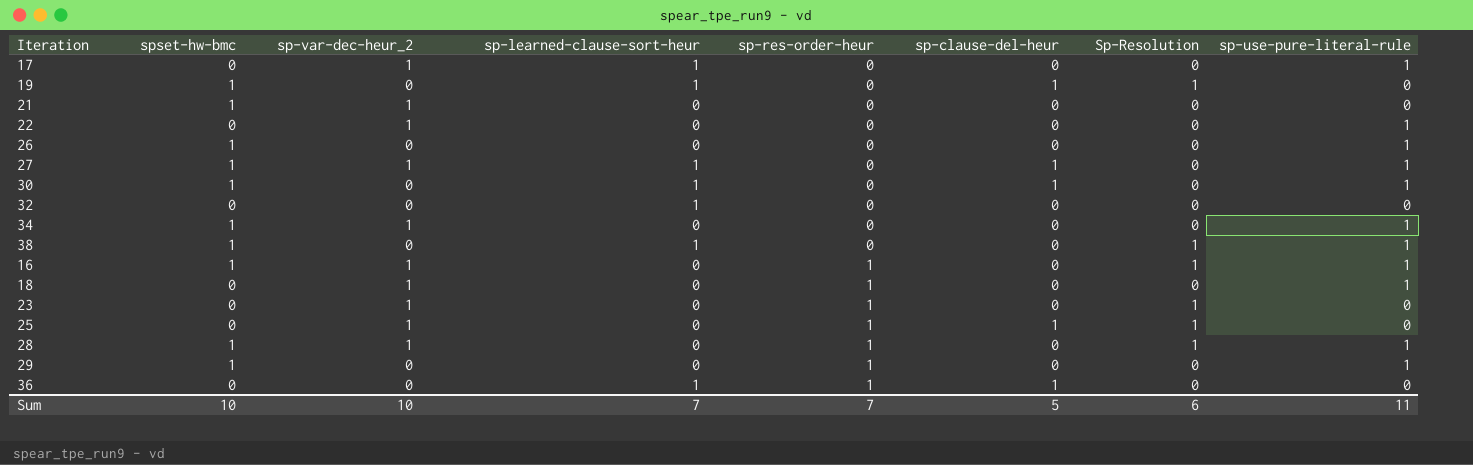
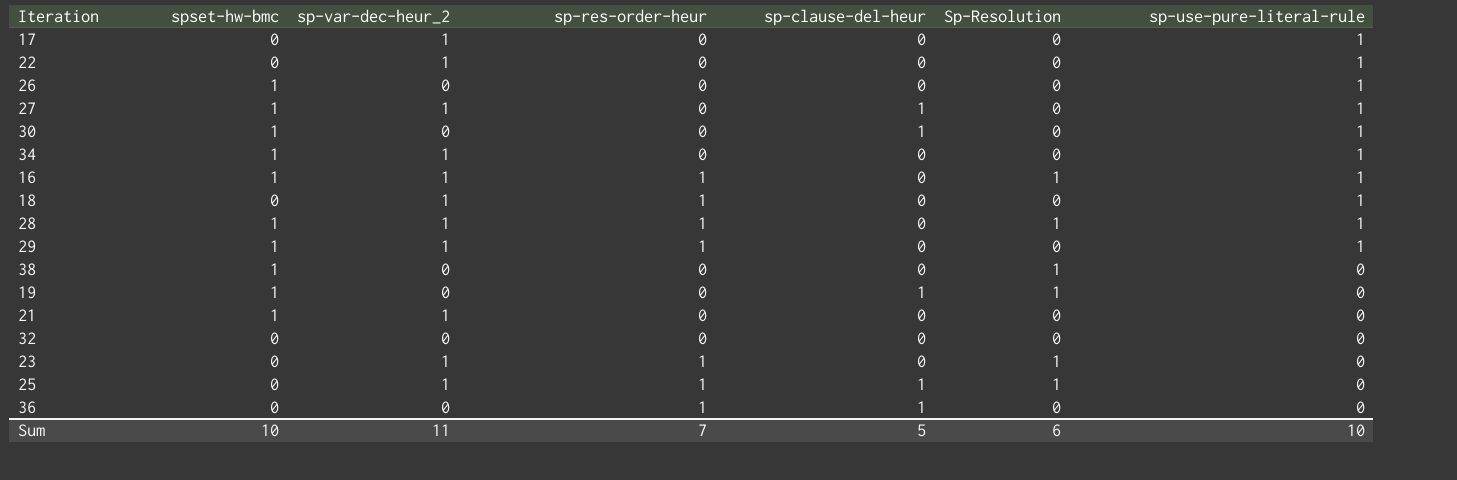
row order: sp-res-order-heur ascending -> sp-use-pure-literal-rule descending
column sp-learned-clause-sort-heur | position: 4 -> none
29 | sp-var-dec-heur_2: 0 -> 1
38 | sp-use-pure-literal-rule: 1 -> 0
Sum | sp-var-dec-heur_2: 10 -> 11
Sum | sp-use-pure-literal-rule: 11 -> 10

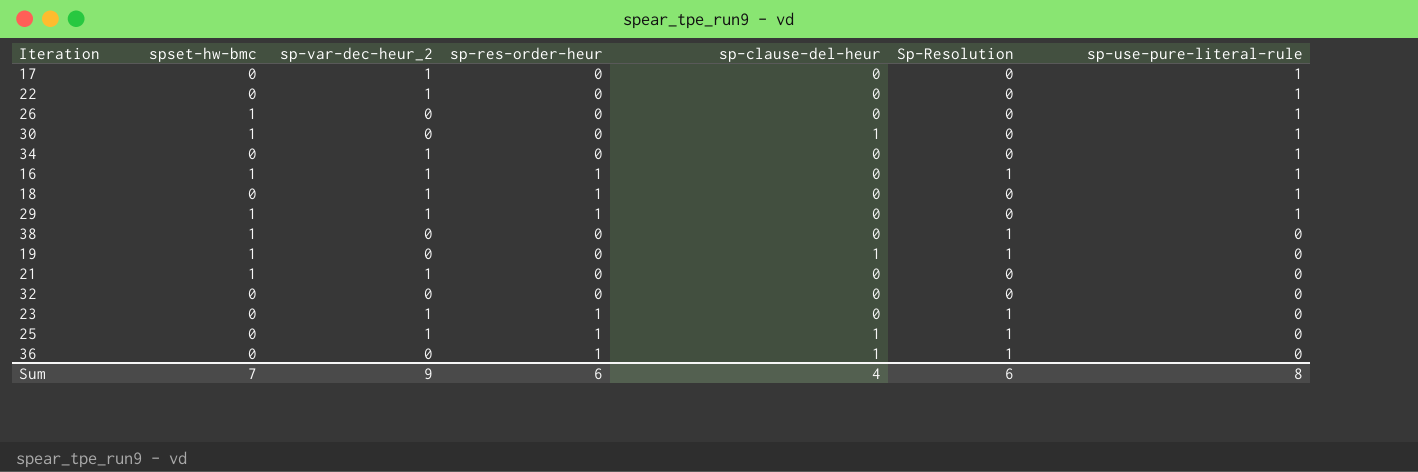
row 27: 1 | 1 | 0 | 1 | 0 | 1 -> none
row 28: 1 | 1 | 1 | 0 | 1 | 1 -> none
34 | spset-hw-bmc: 1 -> 0
36 | Sp-Resolution: 0 -> 1
Sum | spset-hw-bmc: 10 -> 7
Sum | sp-var-dec-heur_2: 11 -> 9
Sum | sp-res-order-heur: 7 -> 6
Sum | sp-clause-del-heur: 5 -> 4
Sum | sp-use-pure-literal-rule: 10 -> 8

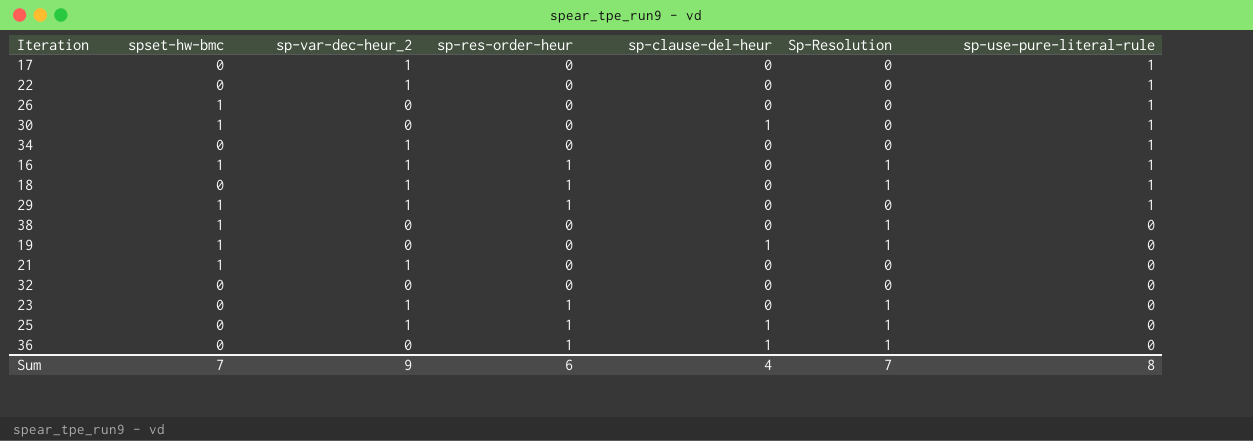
18 | Sp-Resolution: 0 -> 1
Sum | Sp-Resolution: 6 -> 7

